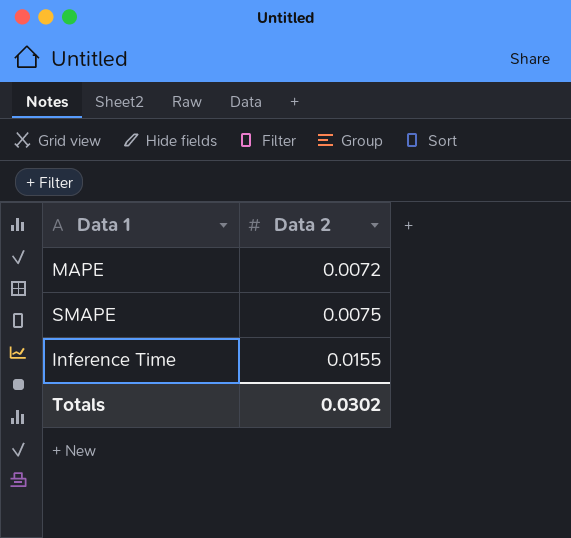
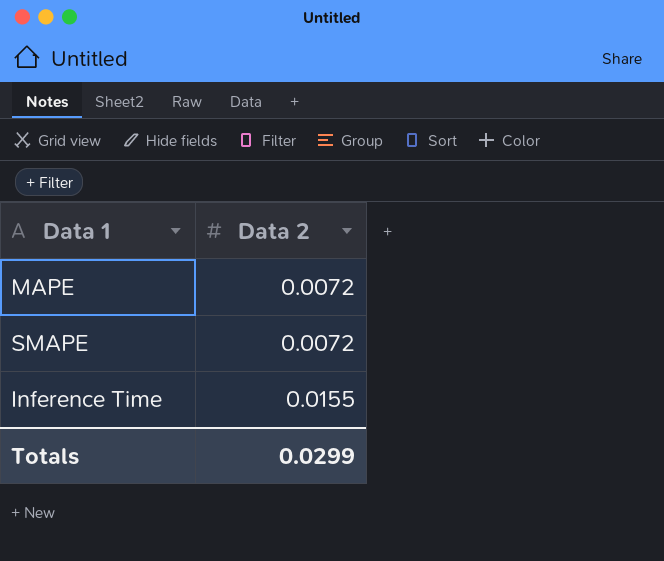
SMAPE | Data 2: 0.0075 -> 0.0072
Totals | Data 2: 0.0302 -> 0.0299

